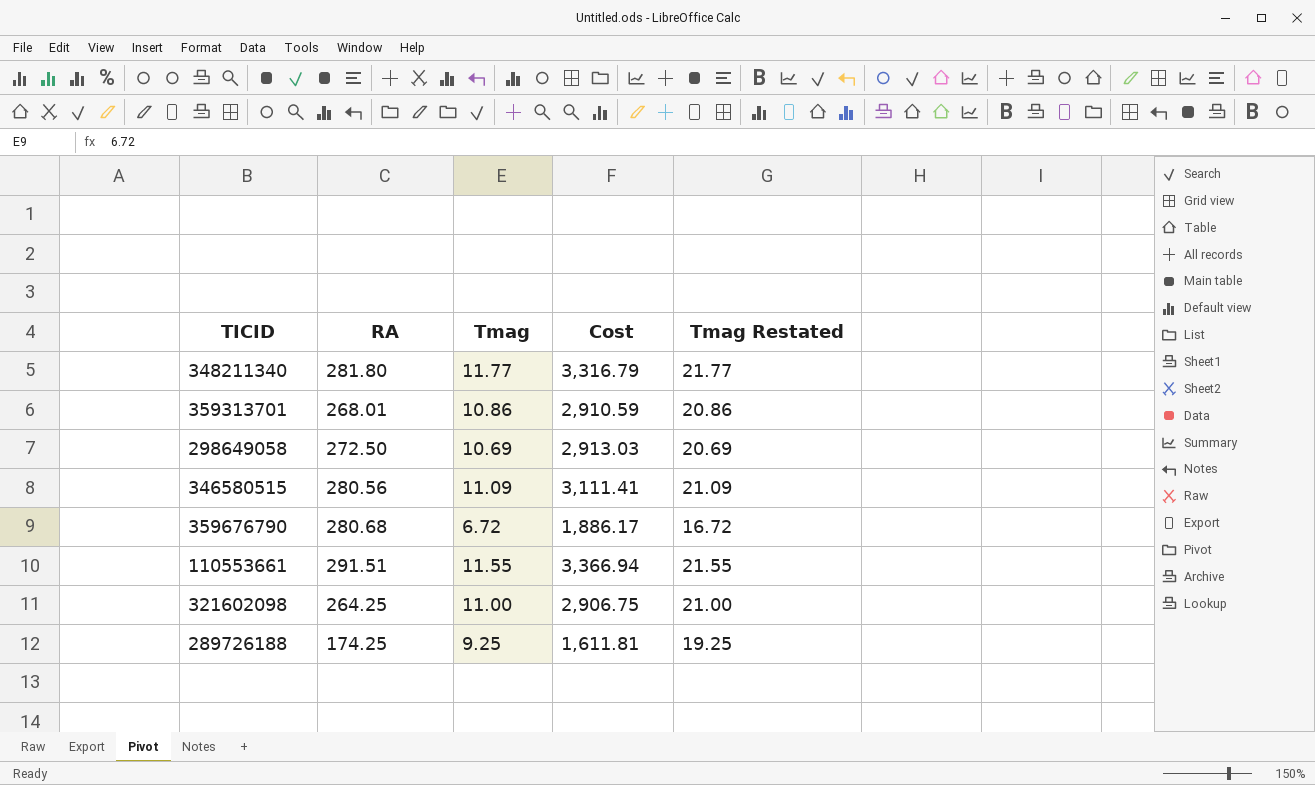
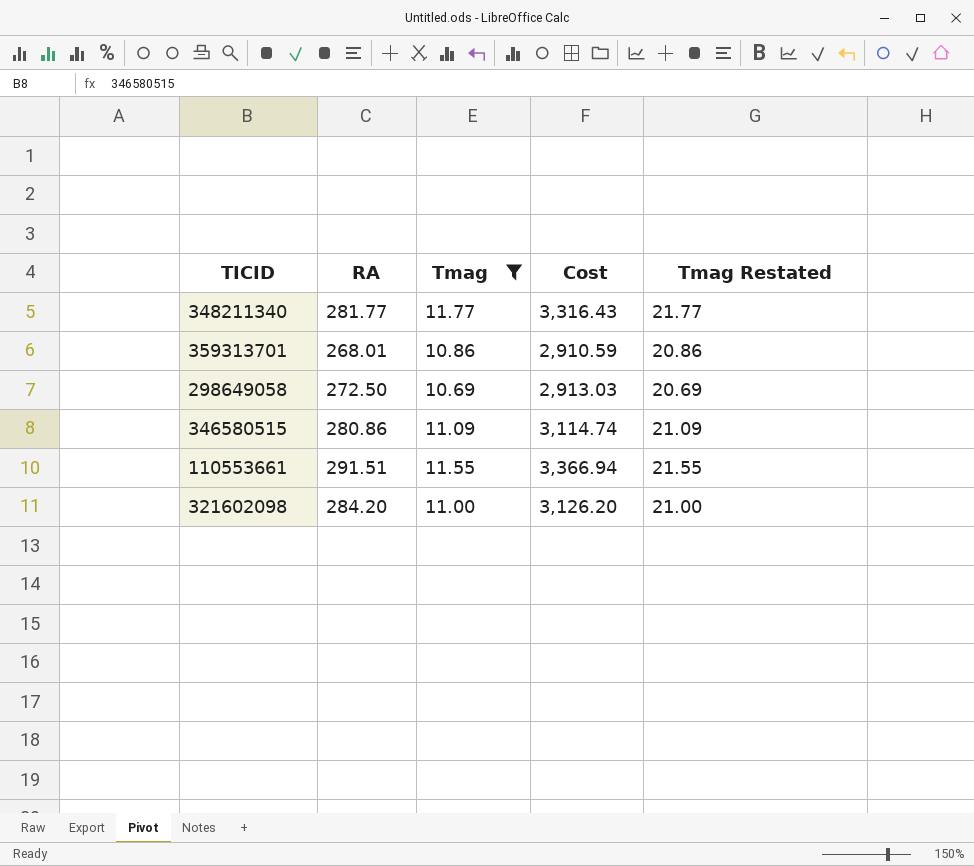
filter: none -> Tmag >= 10.69
348211340 | RA: 281.80 -> 281.77
348211340 | Cost: 3,316.79 -> 3,316.43
346580515 | RA: 280.56 -> 280.86
346580515 | Cost: 3,111.41 -> 3,114.74
321602098 | RA: 264.25 -> 284.20
321602098 | Cost: 2,906.75 -> 3,126.20

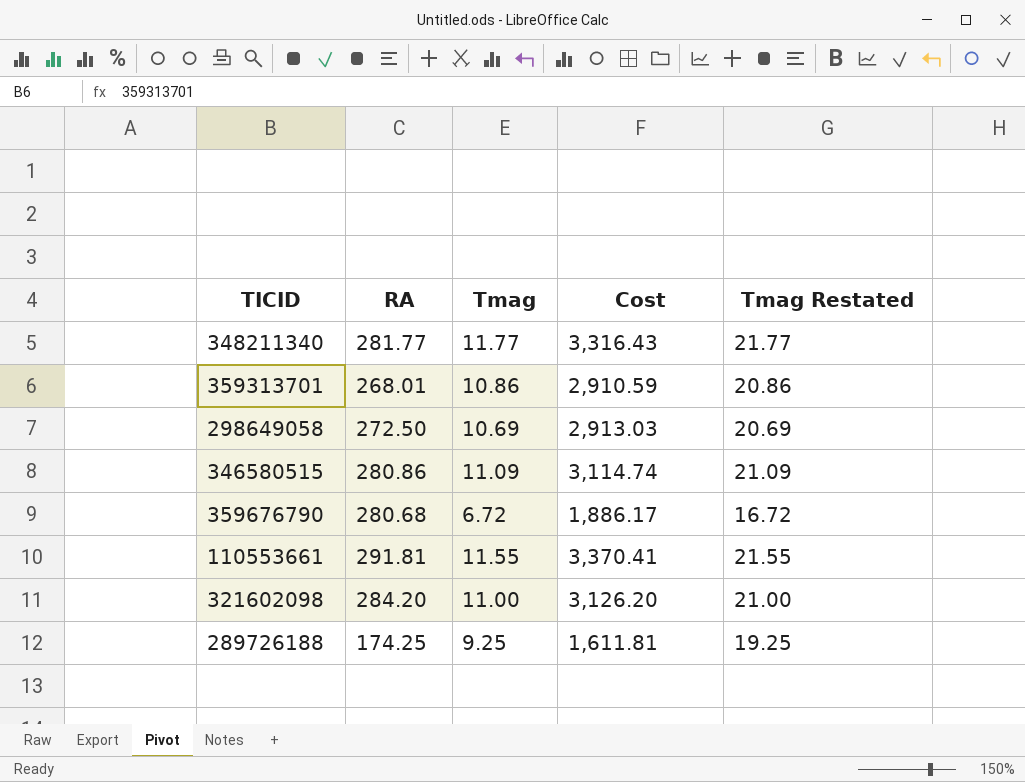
filter: Tmag >= 10.69 -> none
110553661 | RA: 291.51 -> 291.81
110553661 | Cost: 3,366.94 -> 3,370.41

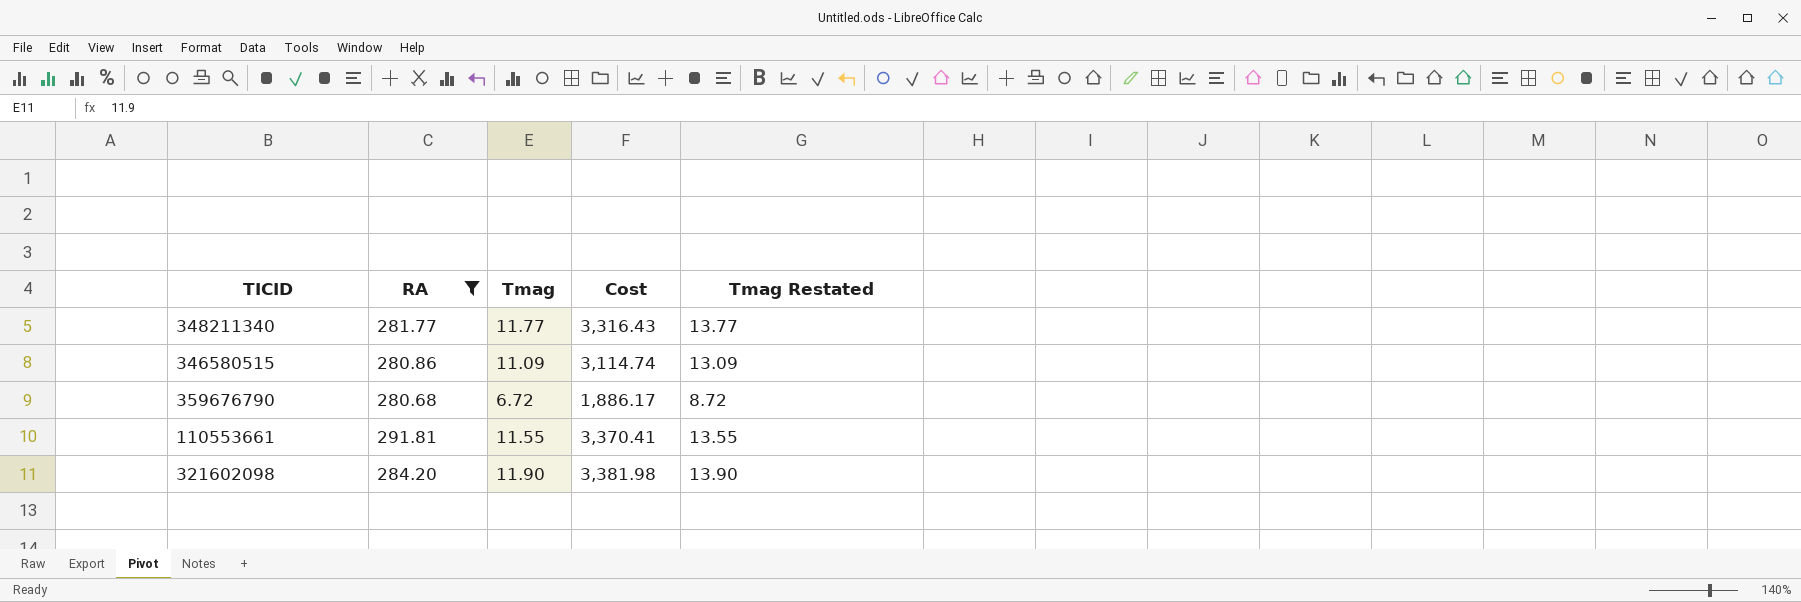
filter: none -> RA >= 280.68
column Tmag Restated | formula: [Tmag] + 10 -> [Tmag] + 2
321602098 | Tmag: 11.00 -> 11.90
321602098 | Cost: 3,126.20 -> 3,381.98

